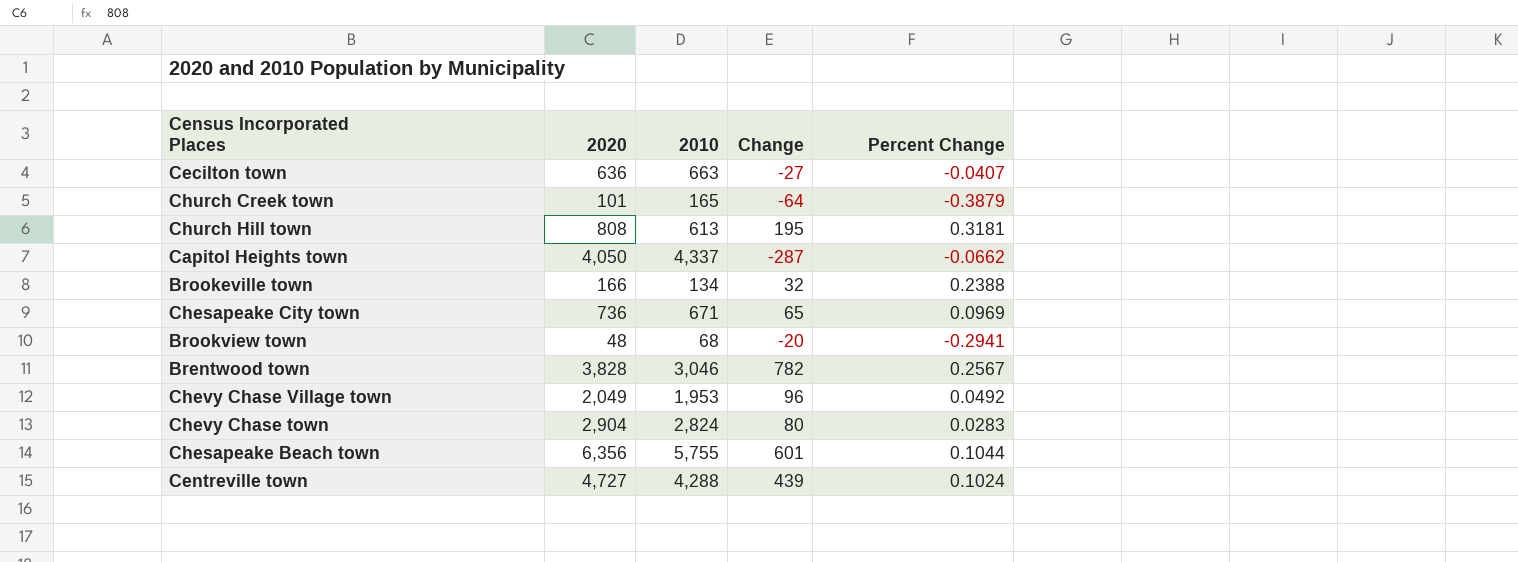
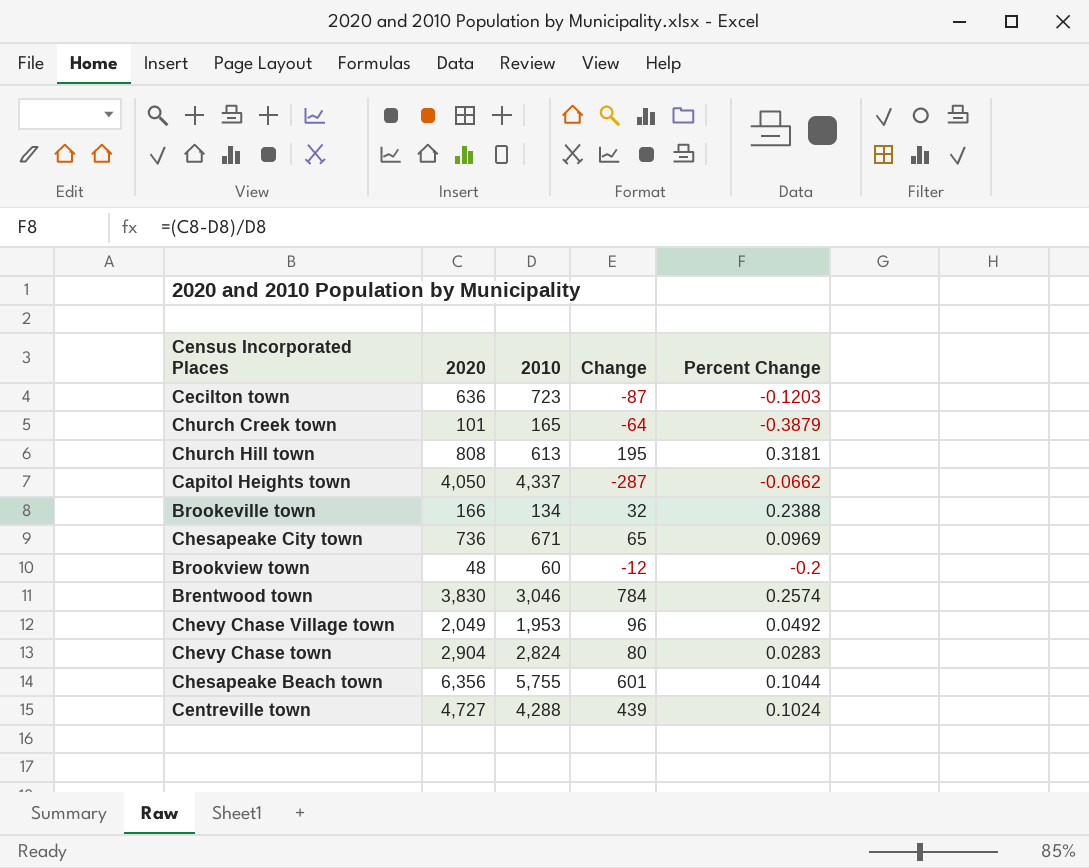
Cecilton town | 2010: 663 -> 723
Cecilton town | Change: -27 -> -87
Cecilton town | Percent Change: -0.0407 -> -0.1203
Brookview town | 2010: 68 -> 60
Brookview town | Change: -20 -> -12
Brookview town | Percent Change: -0.2941 -> -0.2
Brentwood town | 2020: 3,828 -> 3,830
Brentwood town | Change: 782 -> 784
Brentwood town | Percent Change: 0.2567 -> 0.2574

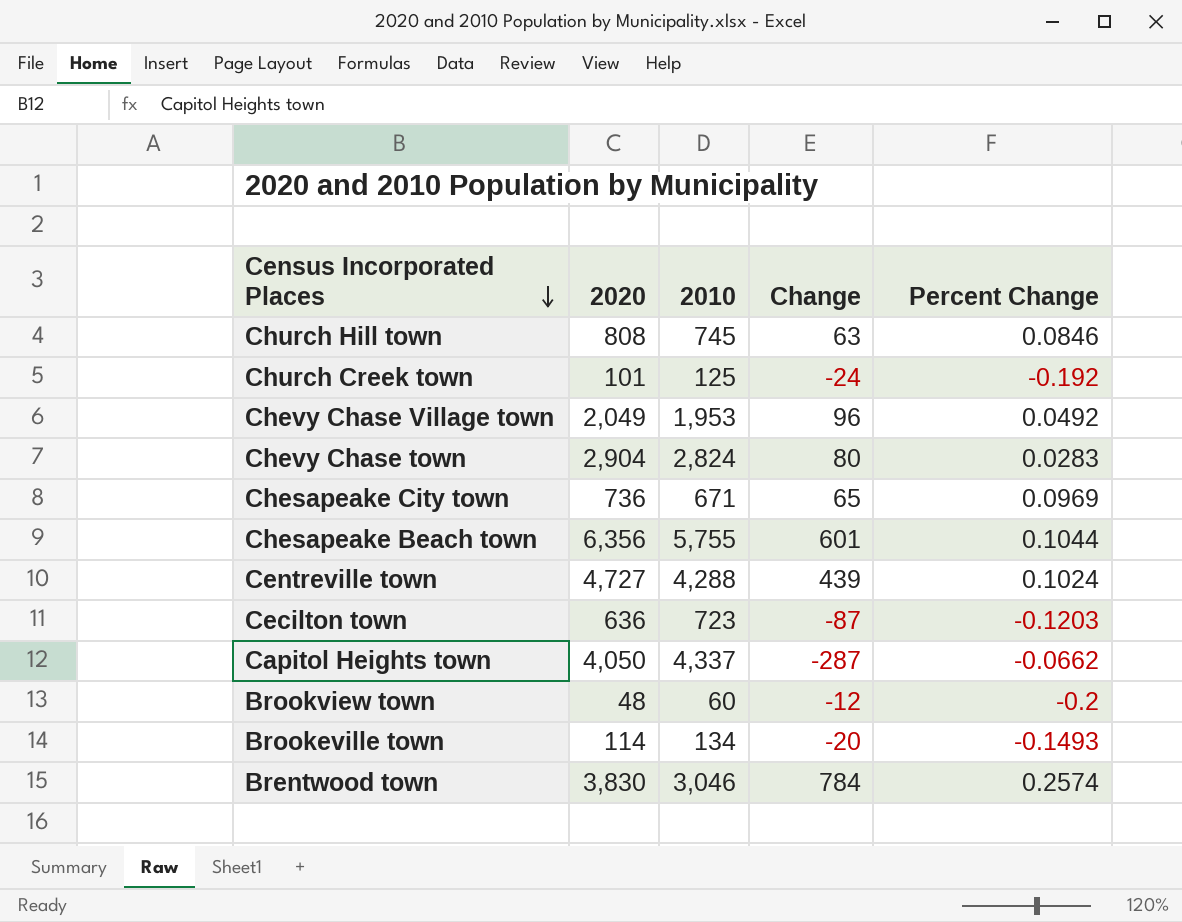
row order: none -> Census Incorporated Places descending
Church Hill town | 2010: 613 -> 745
Church Hill town | Change: 195 -> 63
Church Hill town | Percent Change: 0.3181 -> 0.0846
Church Creek town | 2010: 165 -> 125
Church Creek town | Change: -64 -> -24
Church Creek town | Percent Change: -0.3879 -> -0.192
Brookeville town | 2020: 166 -> 114
Brookeville town | Change: 32 -> -20
Brookeville town | Percent Change: 0.2388 -> -0.1493

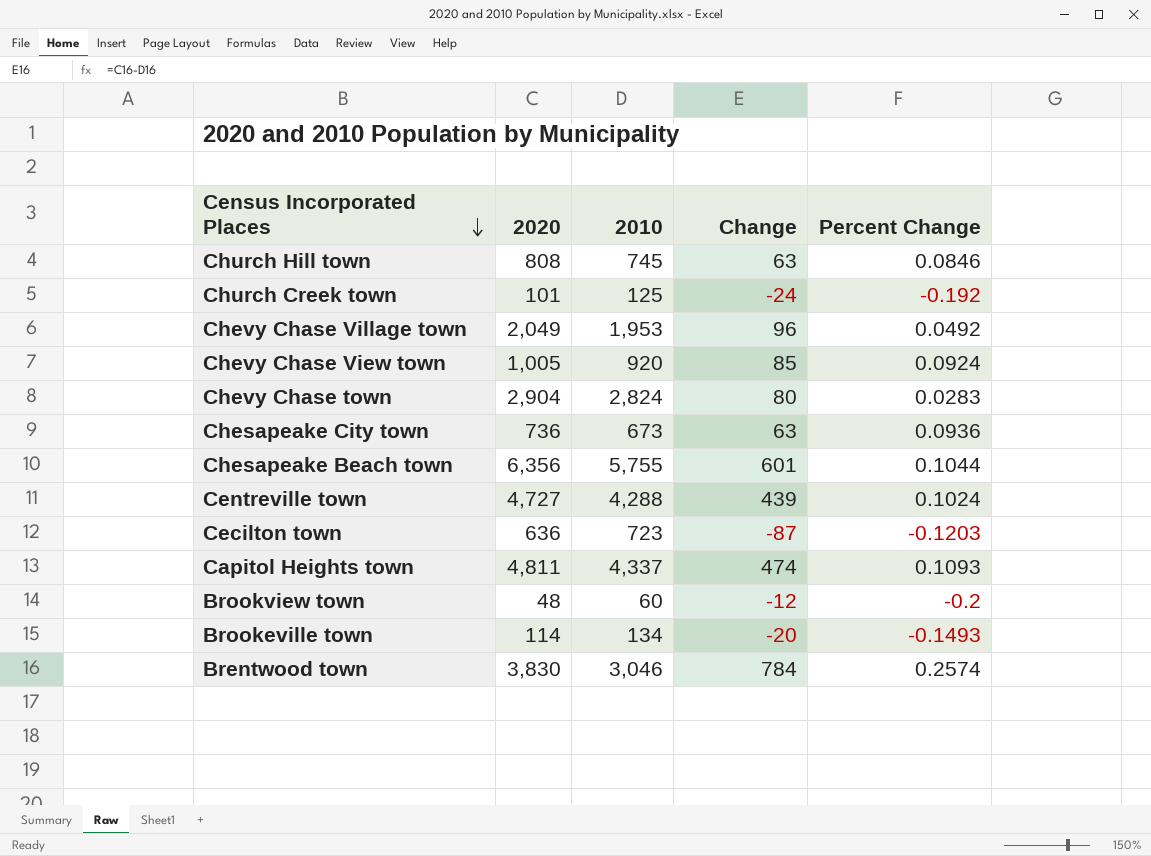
row Chevy Chase View town: none -> 1,005 | 920 | 85 | 0.0924
Chesapeake City town | 2010: 671 -> 673
Chesapeake City town | Change: 65 -> 63
Chesapeake City town | Percent Change: 0.0969 -> 0.0936
Capitol Heights town | 2020: 4,050 -> 4,811
Capitol Heights town | Change: -287 -> 474
Capitol Heights town | Percent Change: -0.0662 -> 0.1093

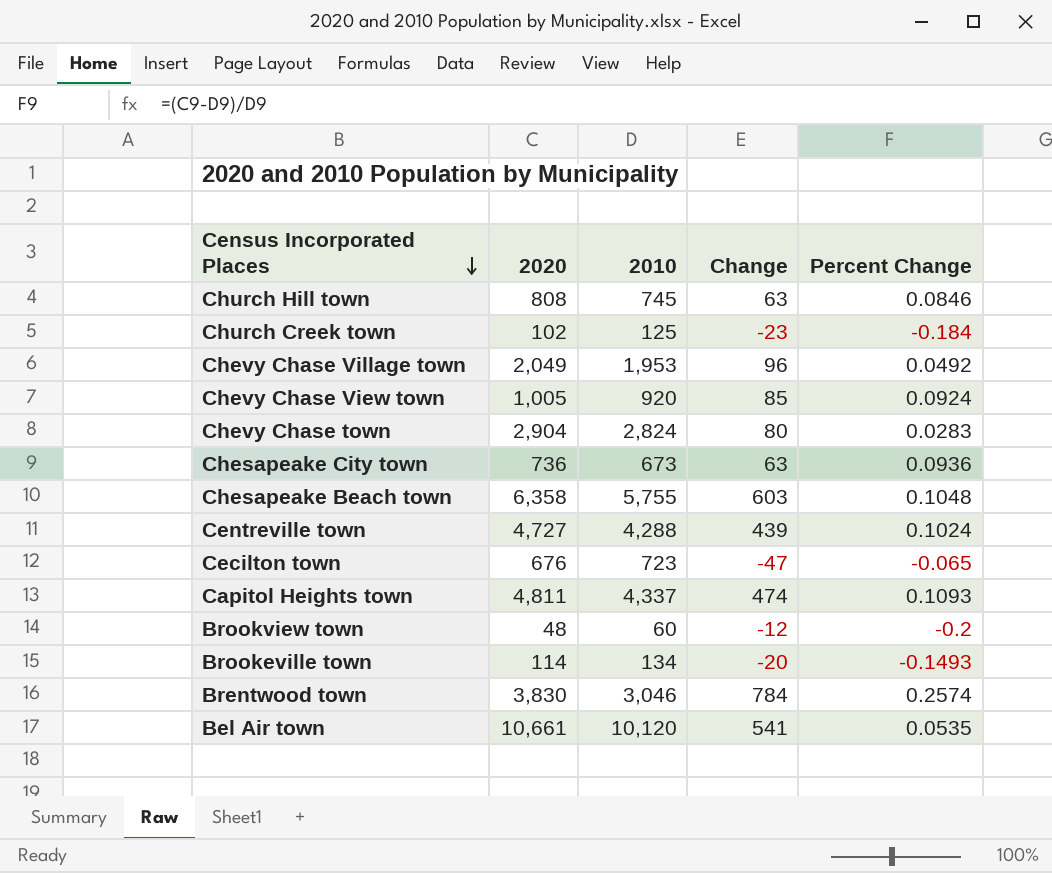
Church Creek town | 2020: 101 -> 102
Church Creek town | Change: -24 -> -23
Church Creek town | Percent Change: -0.192 -> -0.184
Chesapeake Beach town | 2020: 6,356 -> 6,358
Chesapeake Beach town | Change: 601 -> 603
Chesapeake Beach town | Percent Change: 0.1044 -> 0.1048
Cecilton town | 2020: 636 -> 676
Cecilton town | Change: -87 -> -47
Cecilton town | Percent Change: -0.1203 -> -0.065
row Bel Air town: none -> 10,661 | 10,120 | 541 | 0.0535

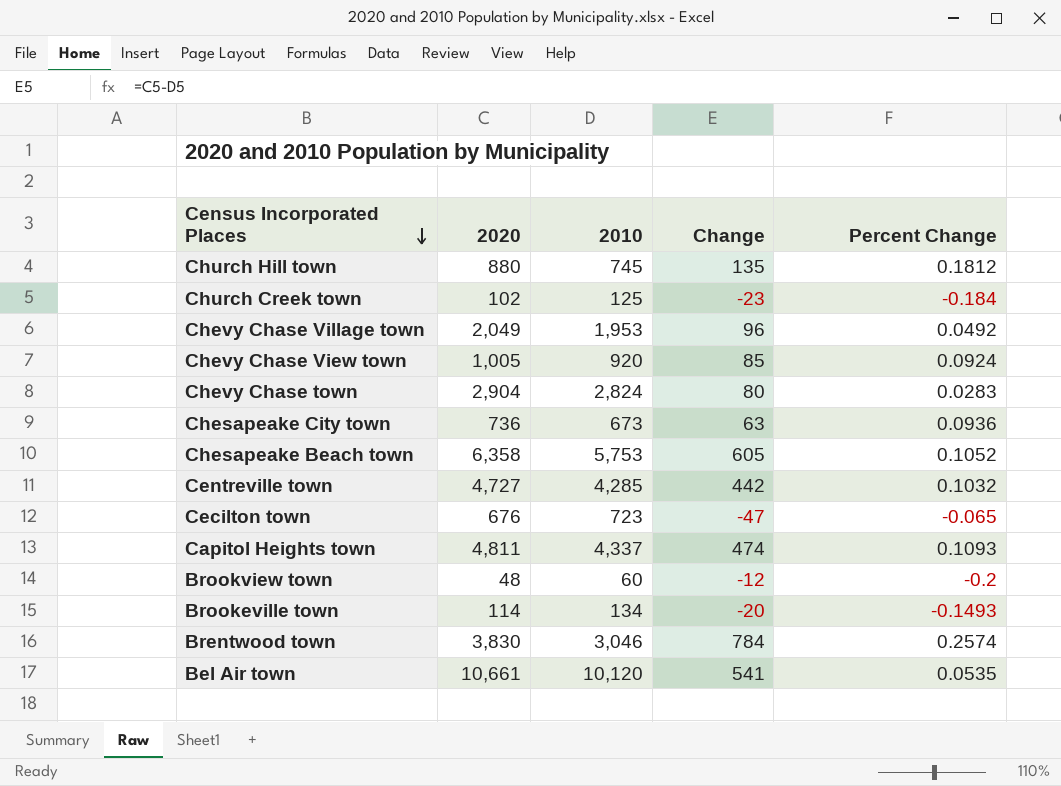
Church Hill town | 2020: 808 -> 880
Church Hill town | Change: 63 -> 135
Church Hill town | Percent Change: 0.0846 -> 0.1812
Chesapeake Beach town | 2010: 5,755 -> 5,753
Chesapeake Beach town | Change: 603 -> 605
Chesapeake Beach town | Percent Change: 0.1048 -> 0.1052
Centreville town | 2010: 4,288 -> 4,285
Centreville town | Change: 439 -> 442
Centreville town | Percent Change: 0.1024 -> 0.1032

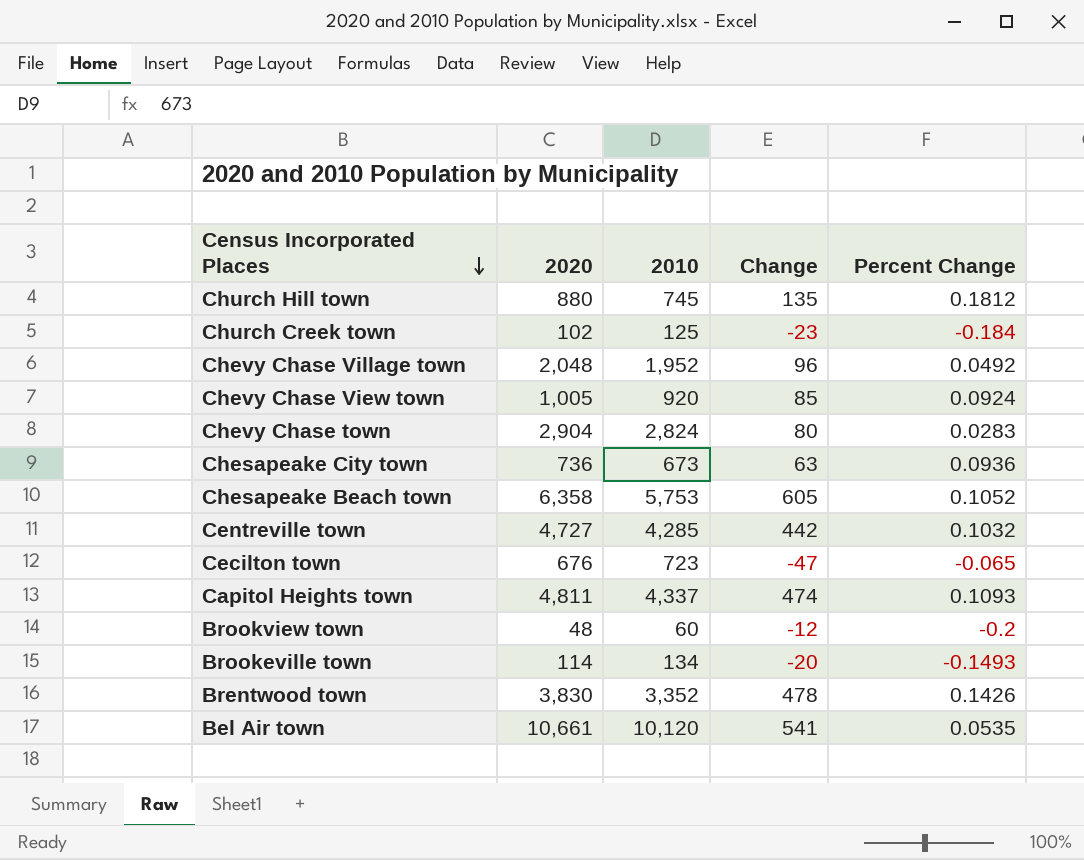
Chevy Chase Village town | 2020: 2,049 -> 2,048
Chevy Chase Village town | 2010: 1,953 -> 1,952
Brentwood town | 2010: 3,046 -> 3,352
Brentwood town | Change: 784 -> 478
Brentwood town | Percent Change: 0.2574 -> 0.1426

